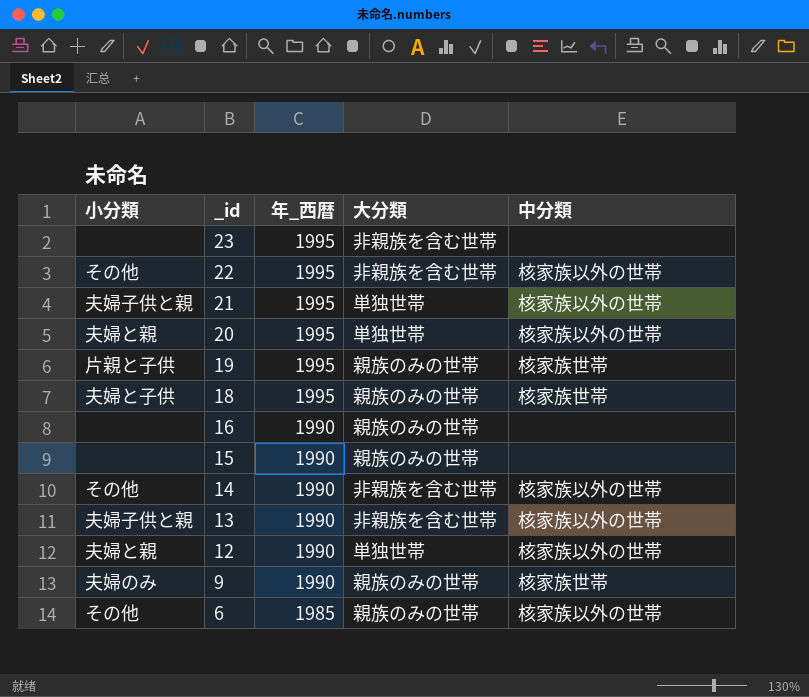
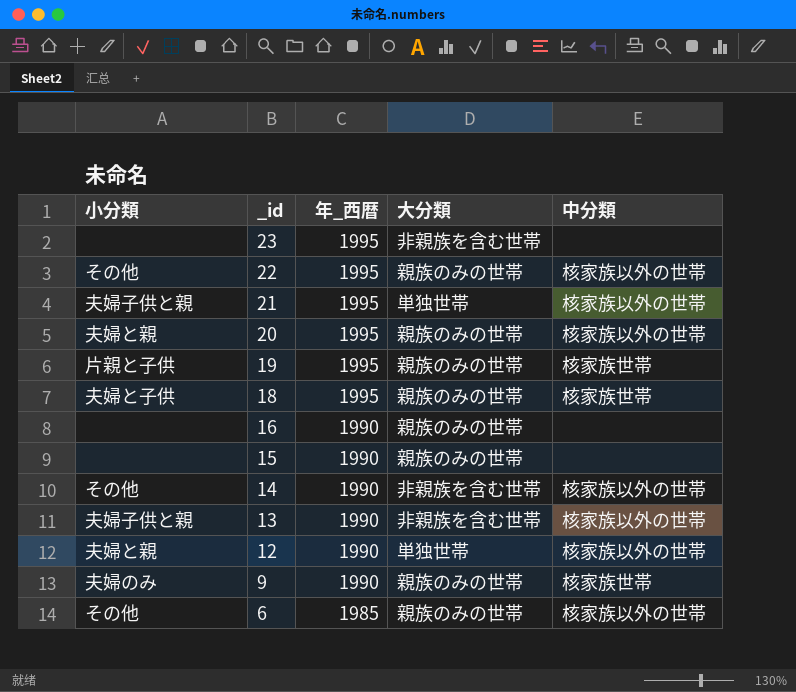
22 | 大分類: 非親族を含む世帯 -> 親族のみの世帯
20 | 大分類: 単独世帯 -> 親族のみの世帯

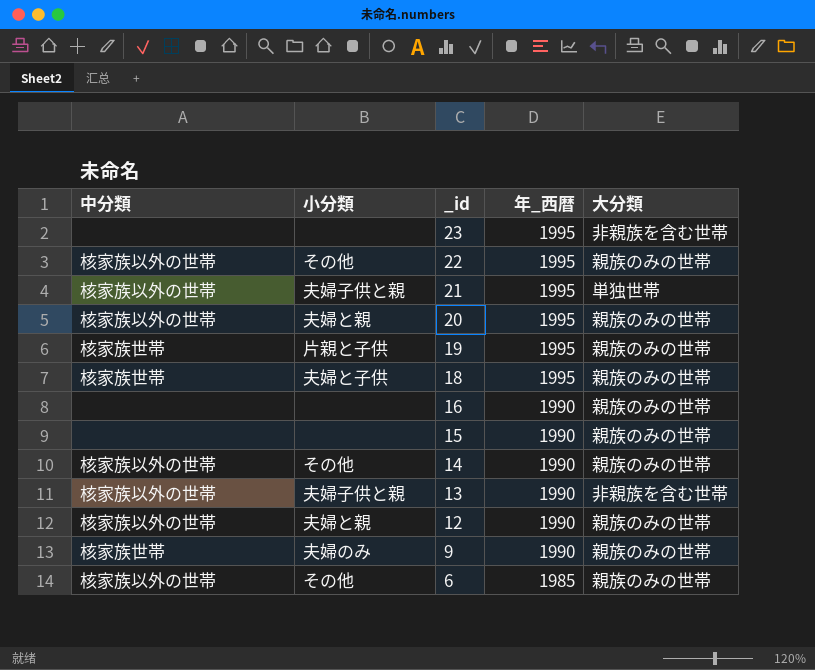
column 中分類 | position: 5 -> 1
14 | 大分類: 非親族を含む世帯 -> 親族のみの世帯
12 | 大分類: 単独世帯 -> 親族のみの世帯

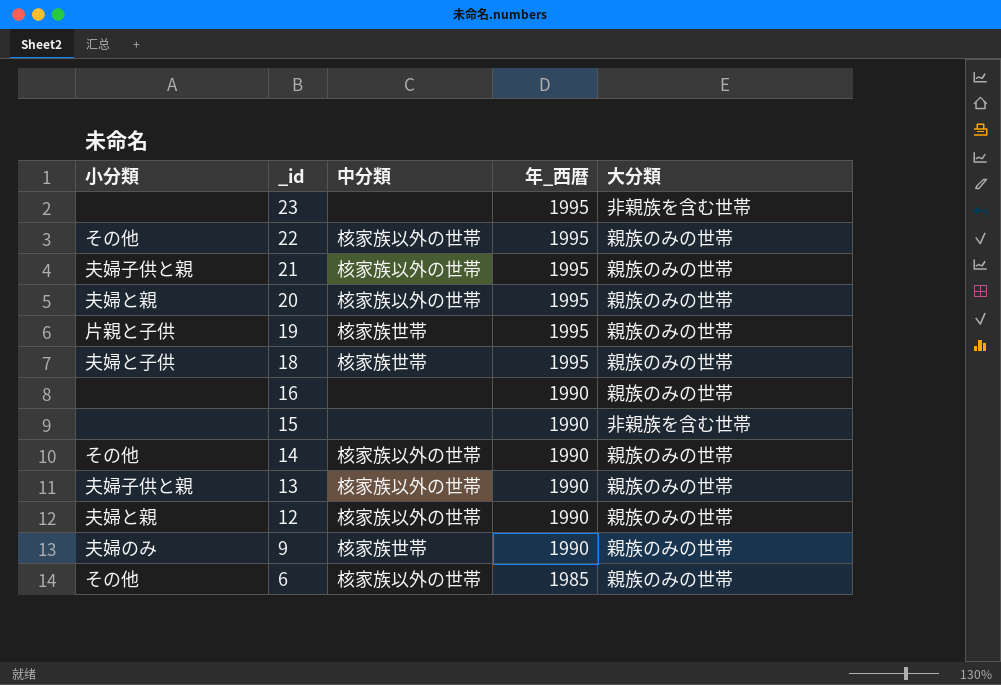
column 中分類 | position: 1 -> 3
21 | 大分類: 単独世帯 -> 親族のみの世帯
15 | 大分類: 親族のみの世帯 -> 非親族を含む世帯
13 | 大分類: 非親族を含む世帯 -> 親族のみの世帯

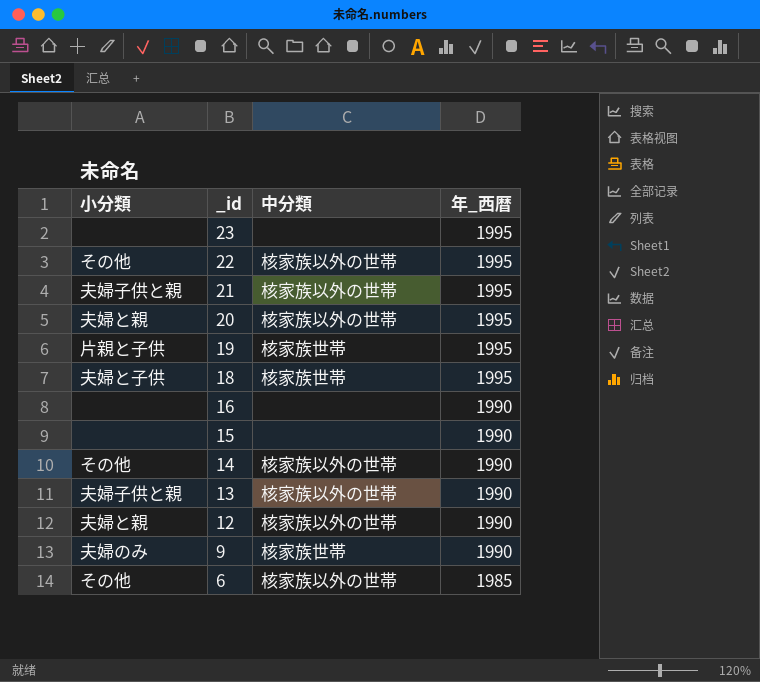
column 大分類 | position: 5 -> none

